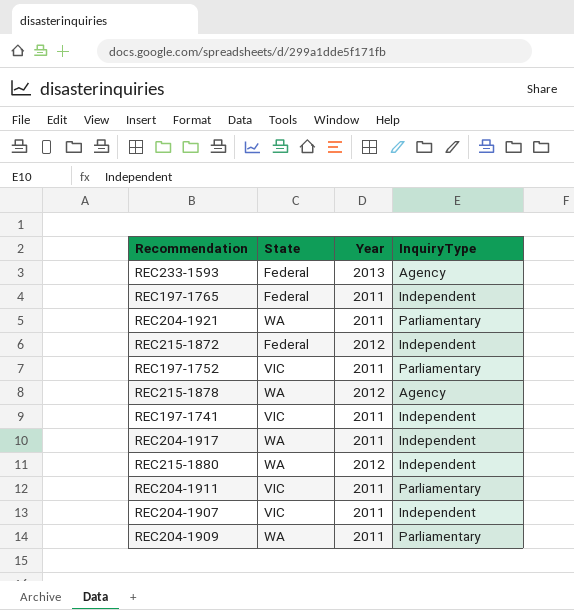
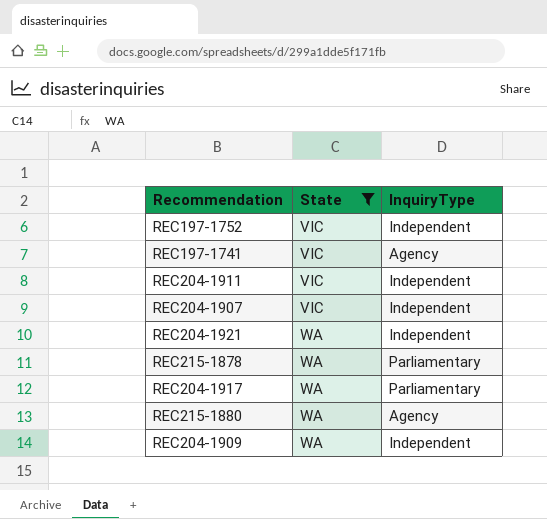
filter: none -> State != Federal
row order: none -> State ascending
column Year | position: 3 -> none
REC197-1752 | InquiryType: Parliamentary -> Independent
REC197-1741 | InquiryType: Independent -> Agency
REC204-1911 | InquiryType: Parliamentary -> Independent
REC204-1921 | InquiryType: Parliamentary -> Independent
REC215-1878 | InquiryType: Agency -> Parliamentary
REC204-1917 | InquiryType: Independent -> Parliamentary
REC215-1880 | InquiryType: Independent -> Agency
REC204-1909 | InquiryType: Parliamentary -> Independent

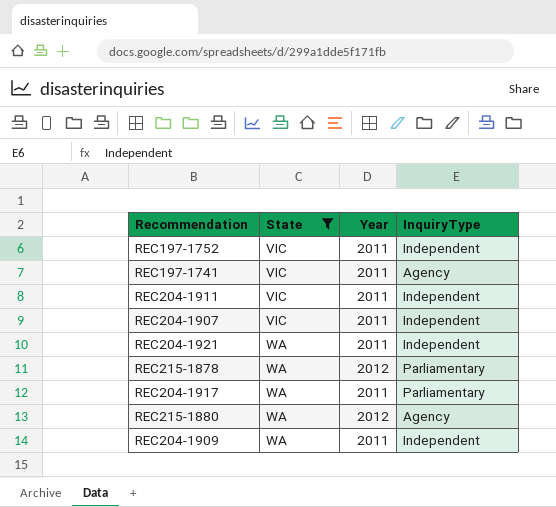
column Year | position: none -> 3

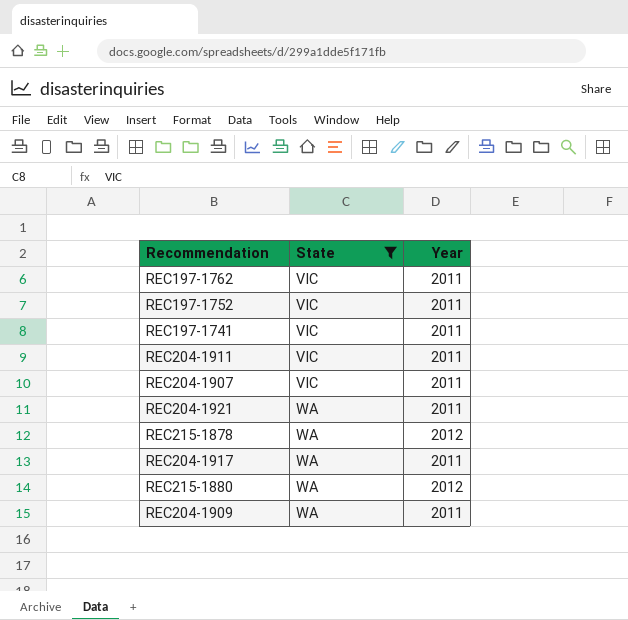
column InquiryType | position: 4 -> none
row REC197-1762: none -> VIC | 2011

